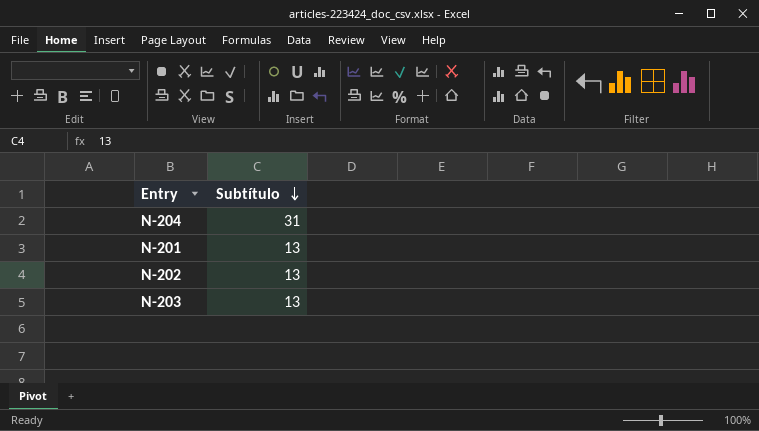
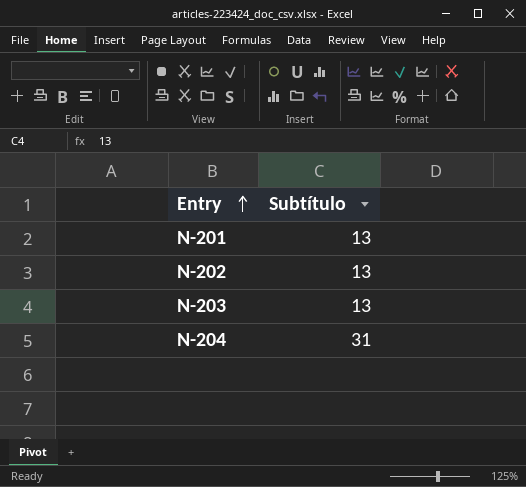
row order: Subtítulo descending -> Entry ascending

